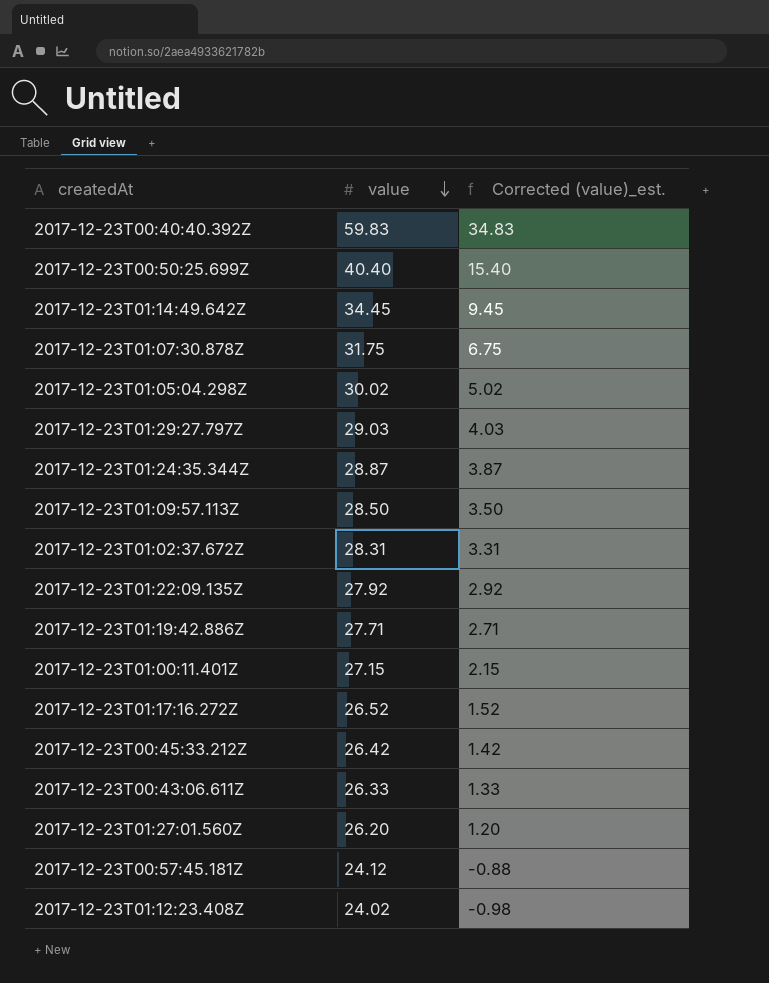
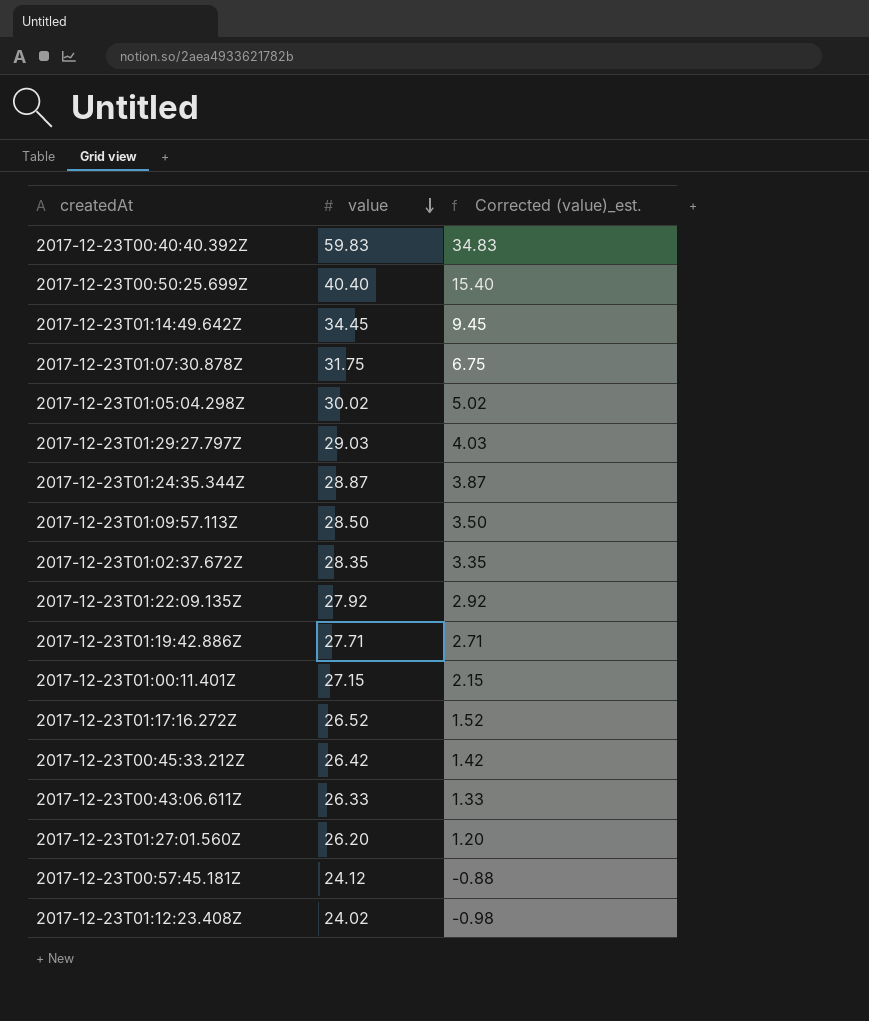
2017-12-23T01:02:37.672Z | value: 28.31 -> 28.35
2017-12-23T01:02:37.672Z | Corrected (value)_est.: 3.31 -> 3.35

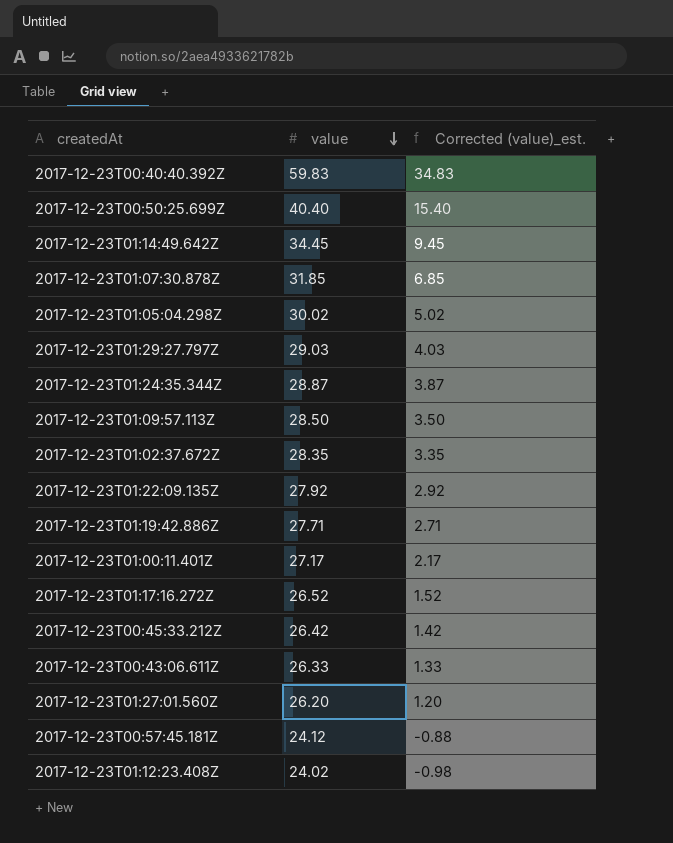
2017-12-23T01:07:30.878Z | value: 31.75 -> 31.85
2017-12-23T01:07:30.878Z | Corrected (value)_est.: 6.75 -> 6.85
2017-12-23T01:00:11.401Z | value: 27.15 -> 27.17
2017-12-23T01:00:11.401Z | Corrected (value)_est.: 2.15 -> 2.17

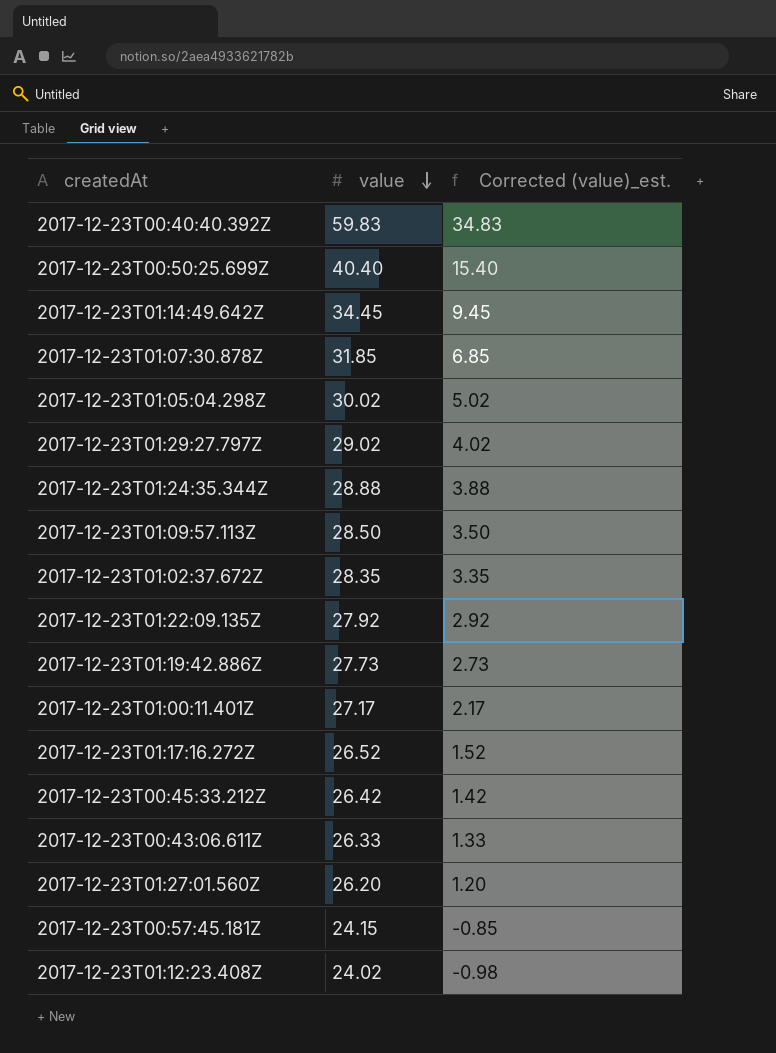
2017-12-23T01:29:27.797Z | value: 29.03 -> 29.02
2017-12-23T01:29:27.797Z | Corrected (value)_est.: 4.03 -> 4.02
2017-12-23T01:24:35.344Z | value: 28.87 -> 28.88
2017-12-23T01:24:35.344Z | Corrected (value)_est.: 3.87 -> 3.88
2017-12-23T01:19:42.886Z | value: 27.71 -> 27.73
2017-12-23T01:19:42.886Z | Corrected (value)_est.: 2.71 -> 2.73
2017-12-23T00:57:45.181Z | value: 24.12 -> 24.15
2017-12-23T00:57:45.181Z | Corrected (value)_est.: -0.88 -> -0.85

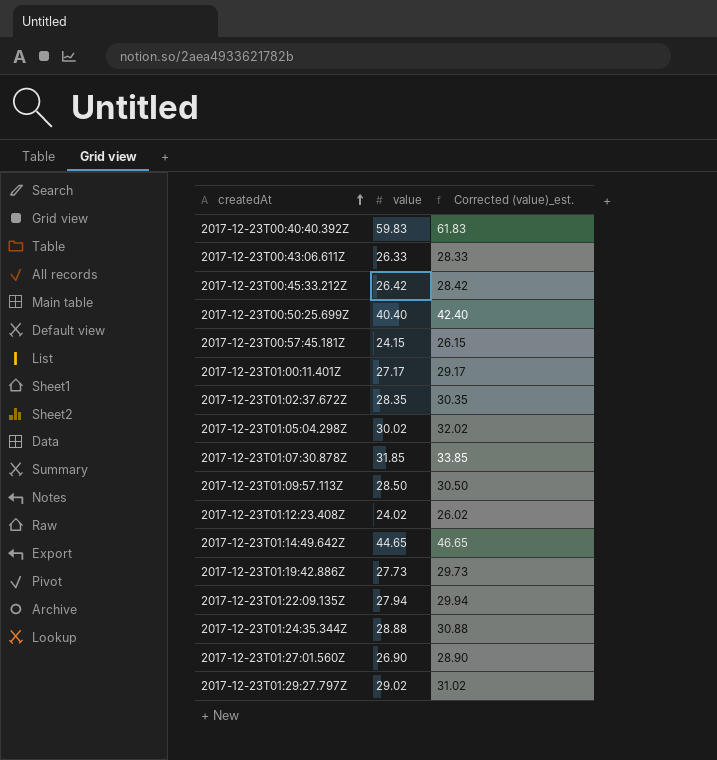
row order: value descending -> createdAt ascending
column Corrected (value)_est. | formula: [value] - 25 -> [value] + 2
row 2017-12-23T01:17:16.272Z: 26.52 | 1.52 -> none
2017-12-23T01:14:49.642Z | value: 34.45 -> 44.65
2017-12-23T01:22:09.135Z | value: 27.92 -> 27.94
2017-12-23T01:27:01.560Z | value: 26.20 -> 26.90

